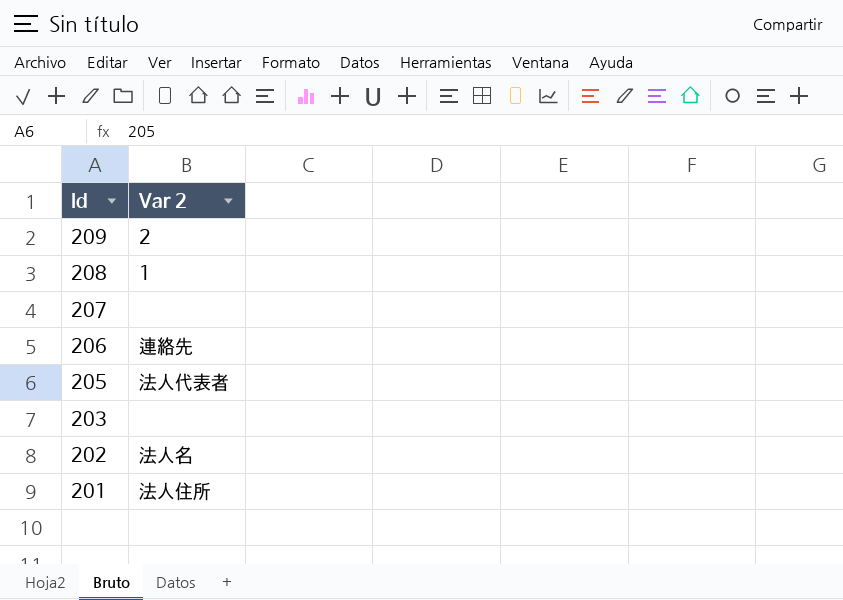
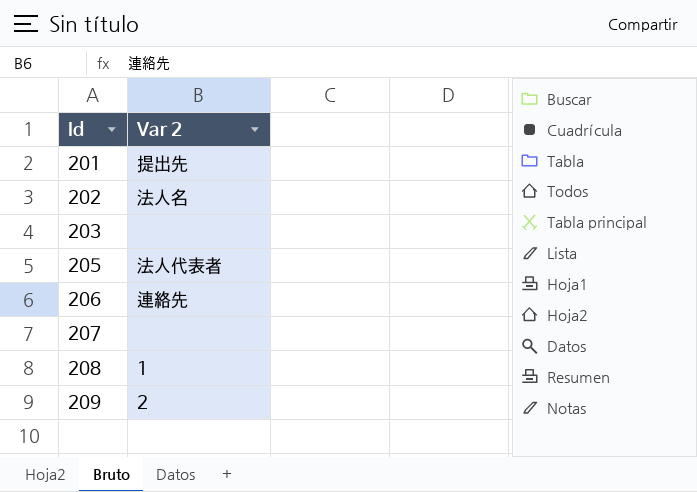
row order: Id descending -> Id ascending
201 | Var 2: 法人住所 -> 提出先

